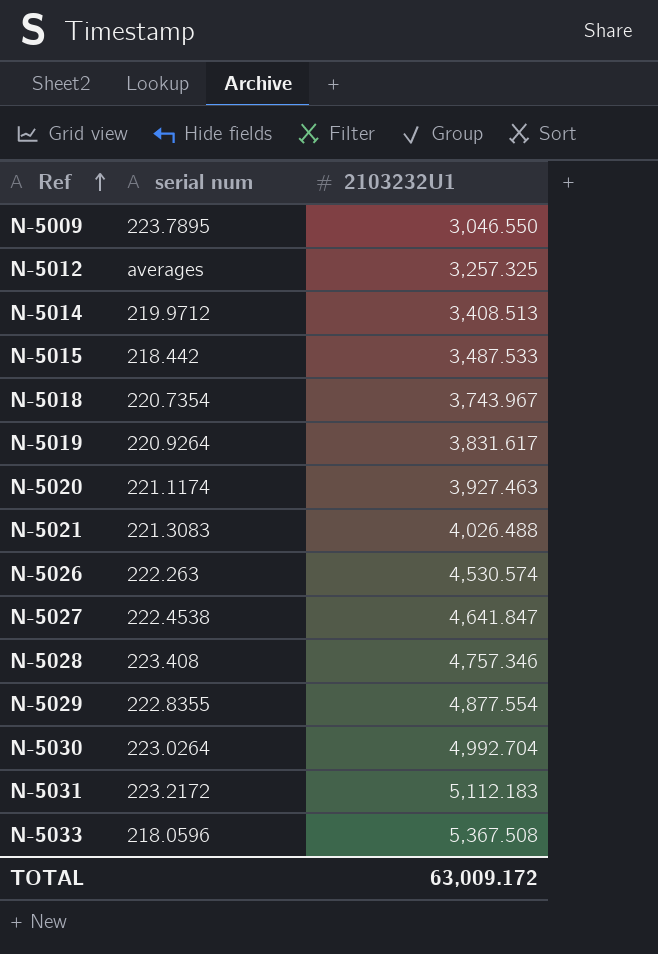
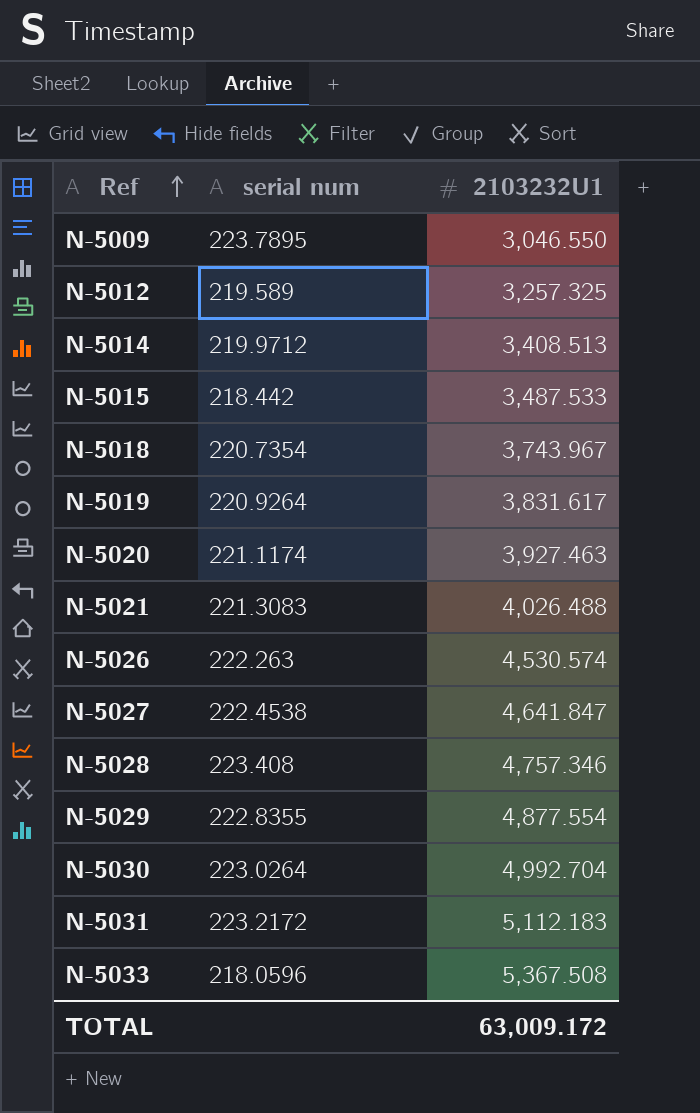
N-5012 | serial num: averages -> 219.589

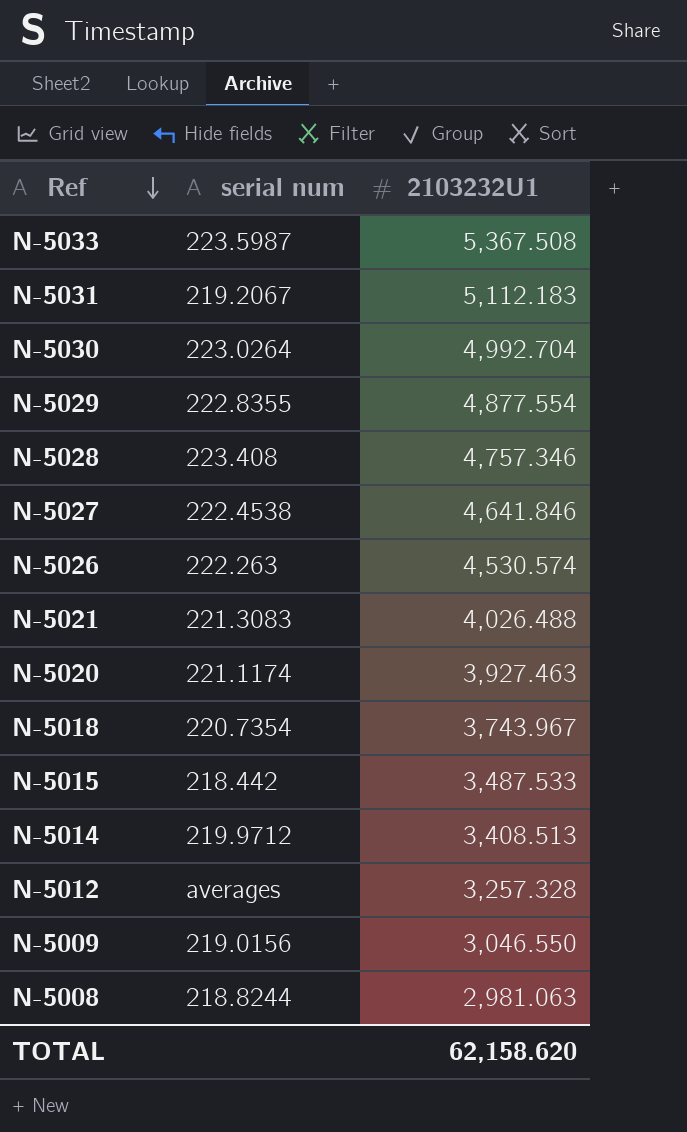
row order: Ref ascending -> Ref descending
row N-5019: 220.9264 | 3,831.617 -> none
N-5033 | serial num: 218.0596 -> 223.5987
N-5031 | serial num: 223.2172 -> 219.2067
N-5027 | 2103232U1: 4,641.847 -> 4,641.846
N-5012 | serial num: 219.589 -> averages
N-5012 | 2103232U1: 3,257.325 -> 3,257.328
N-5009 | serial num: 223.7895 -> 219.0156
row N-5008: none -> 218.8244 | 2,981.063
TOTAL | 2103232U1: 63,009.172 -> 62,158.620

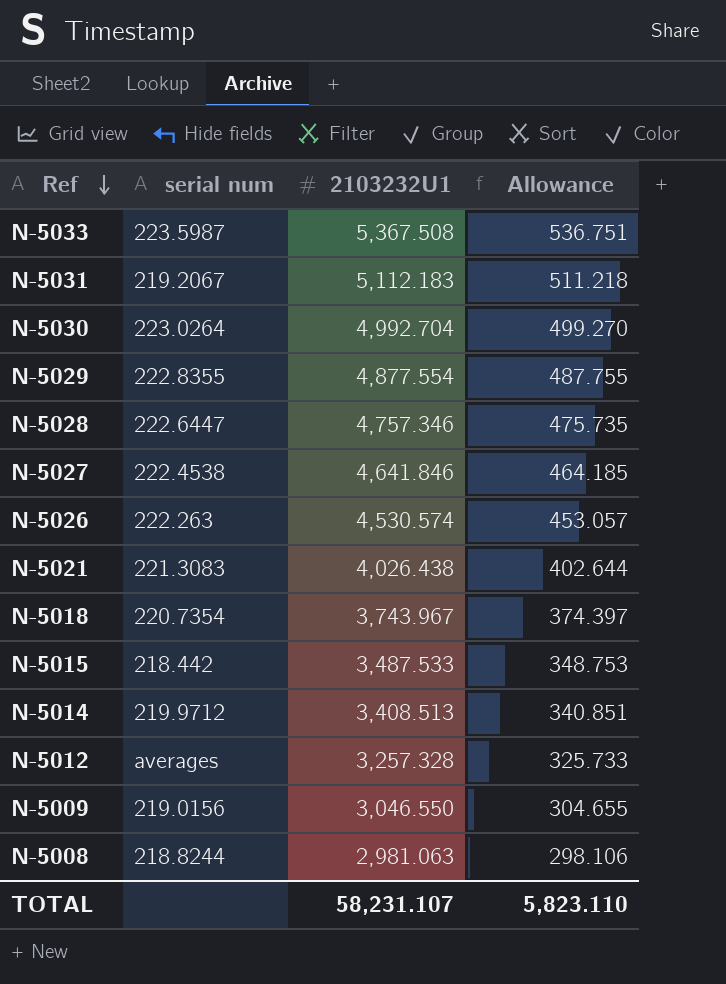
column Allowance | formula: none -> [2103232U1] * 0.1
row N-5020: 221.1174 | 3,927.463 -> none
N-5028 | serial num: 223.408 -> 222.6447
N-5021 | 2103232U1: 4,026.488 -> 4,026.438
TOTAL | 2103232U1: 62,158.620 -> 58,231.107

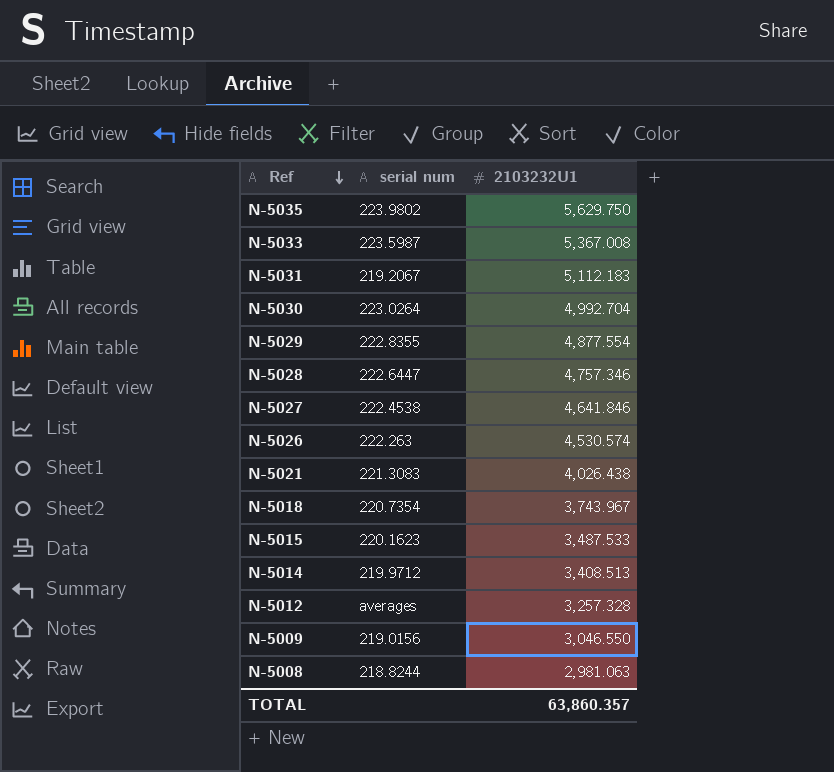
column Allowance | formula: [2103232U1] * 0.1 -> none
row N-5035: none -> 223.9802 | 5,629.750
N-5033 | 2103232U1: 5,367.508 -> 5,367.008
N-5015 | serial num: 218.442 -> 220.1623
TOTAL | 2103232U1: 58,231.107 -> 63,860.357

